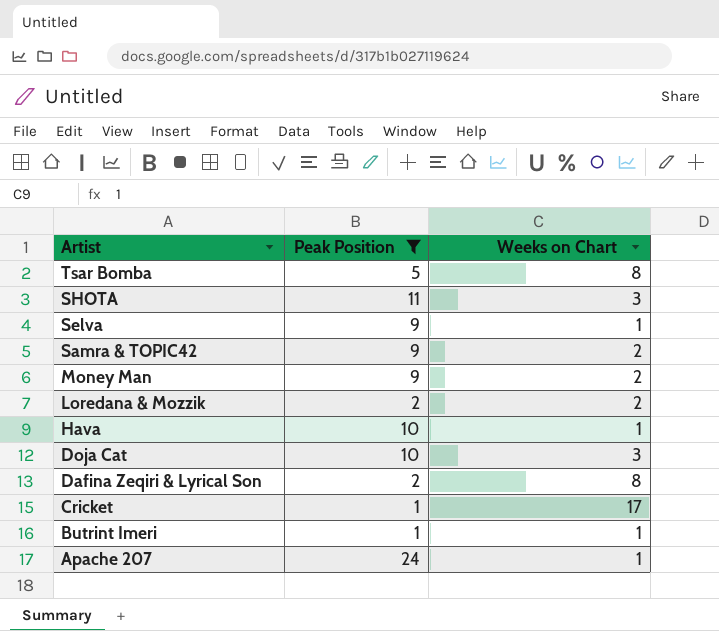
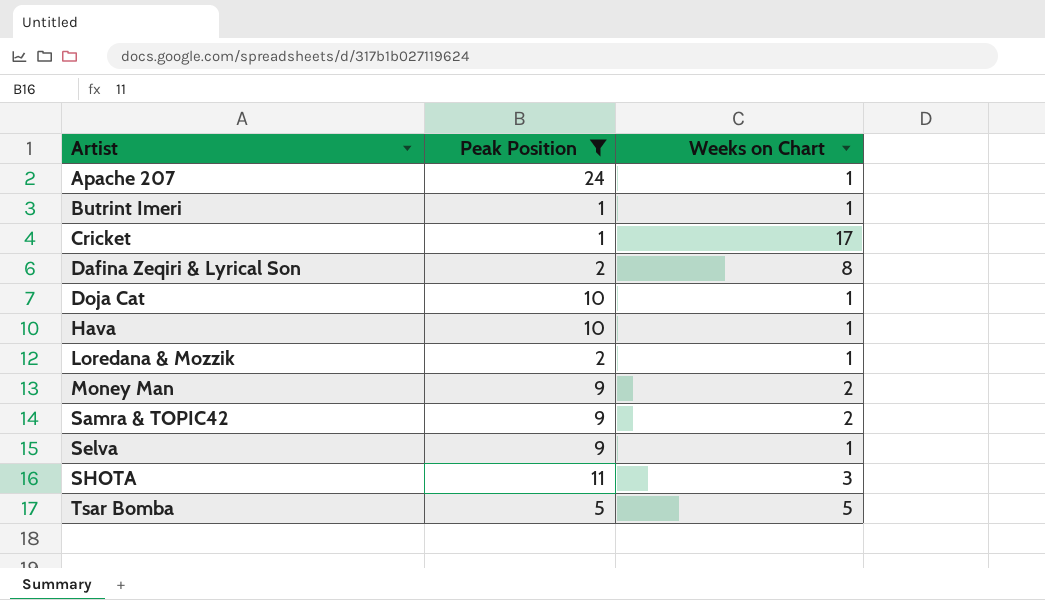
row order: Artist descending -> Artist ascending
Doja Cat | Weeks on Chart: 3 -> 1
Loredana & Mozzik | Weeks on Chart: 2 -> 1
Tsar Bomba | Weeks on Chart: 8 -> 5

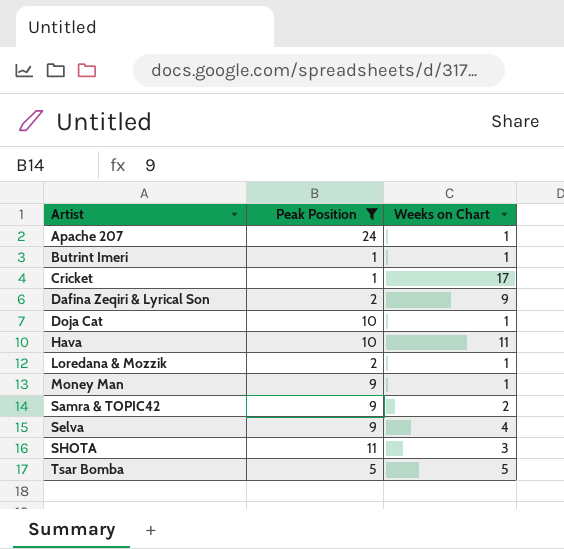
Dafina Zeqiri & Lyrical Son | Weeks on Chart: 8 -> 9
Hava | Weeks on Chart: 1 -> 11
Money Man | Weeks on Chart: 2 -> 1
Selva | Weeks on Chart: 1 -> 4

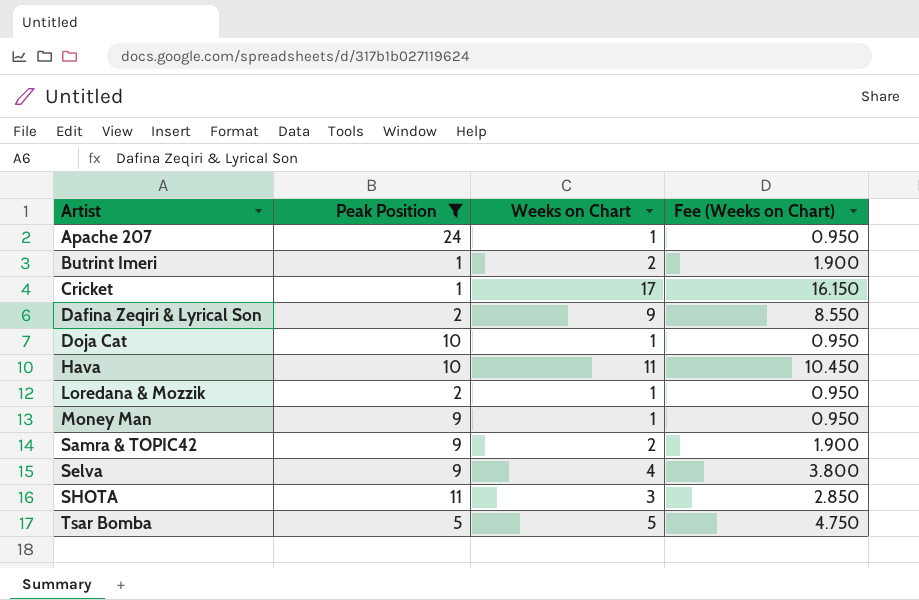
column Fee (Weeks on Chart) | formula: none -> [Weeks on Chart] * 0.95
Butrint Imeri | Weeks on Chart: 1 -> 2

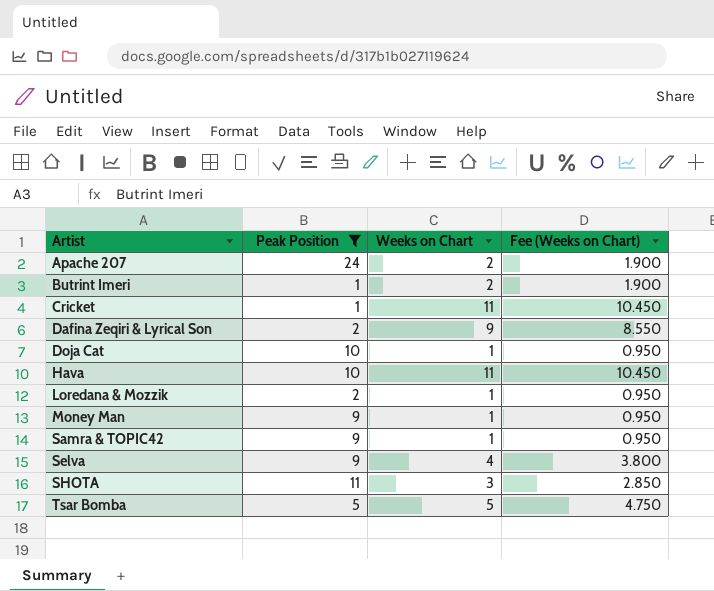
Apache 207 | Weeks on Chart: 1 -> 2
Apache 207 | Fee (Weeks on Chart): 0.950 -> 1.900
Cricket | Weeks on Chart: 17 -> 11
Cricket | Fee (Weeks on Chart): 16.150 -> 10.450
Samra & TOPIC42 | Weeks on Chart: 2 -> 1
Samra & TOPIC42 | Fee (Weeks on Chart): 1.900 -> 0.950

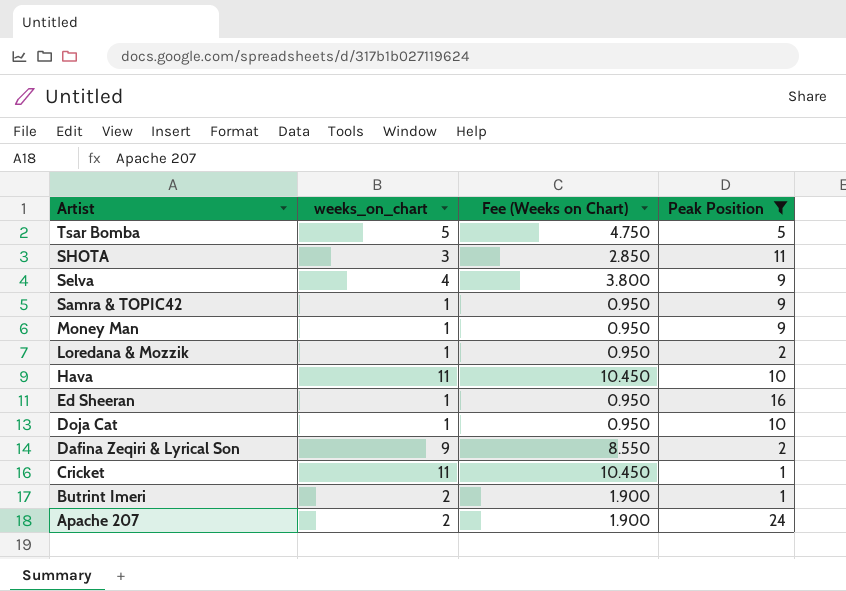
row order: Artist ascending -> Artist descending
column name: Weeks on Chart -> weeks_on_chart
column Peak Position | position: 2 -> 4
row Ed Sheeran: none -> 1 | 0.950 | 16

